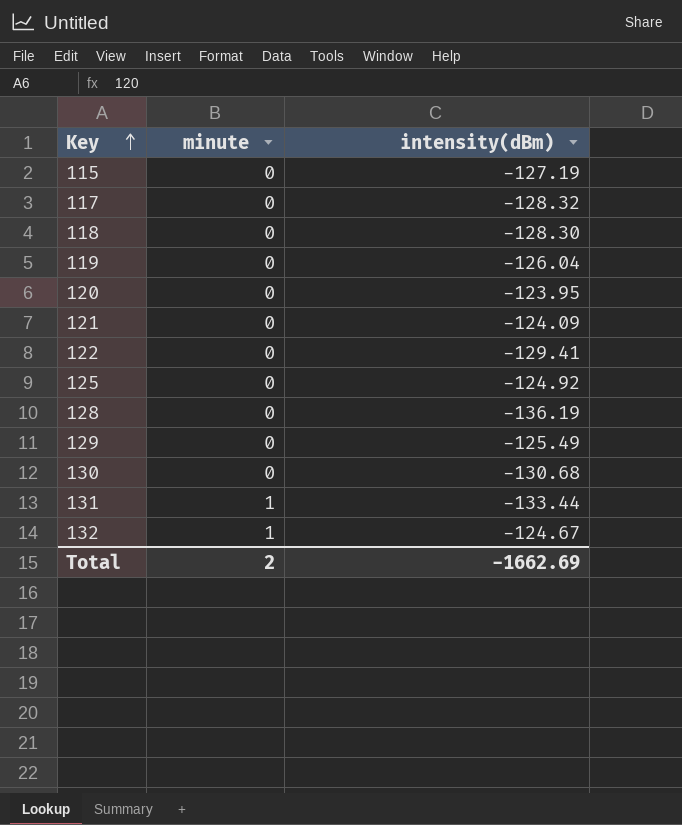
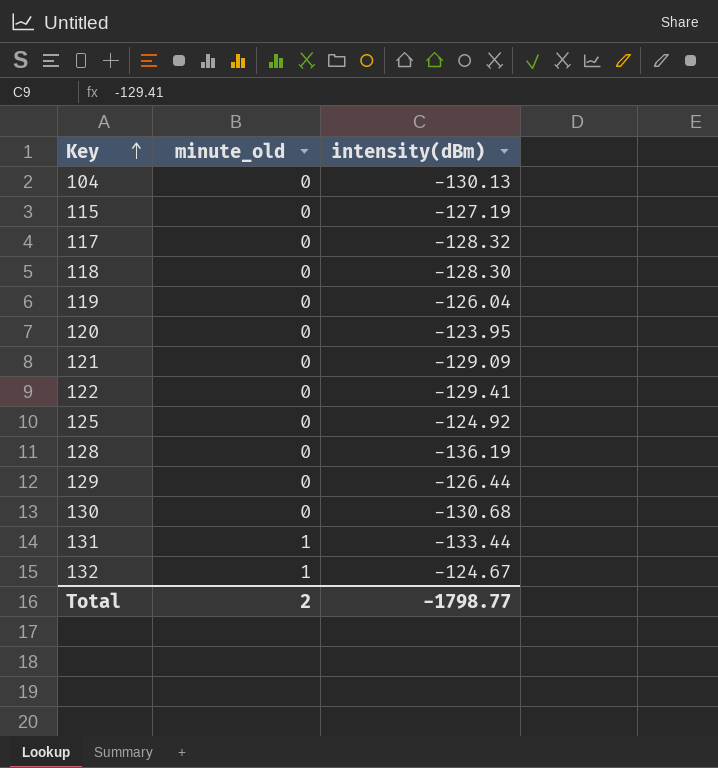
column name: minute -> minute_old
row 104: none -> 0 | -130.13
121 | intensity(dBm): -124.09 -> -129.09
129 | intensity(dBm): -125.49 -> -126.44
Total | intensity(dBm): -1662.69 -> -1798.77

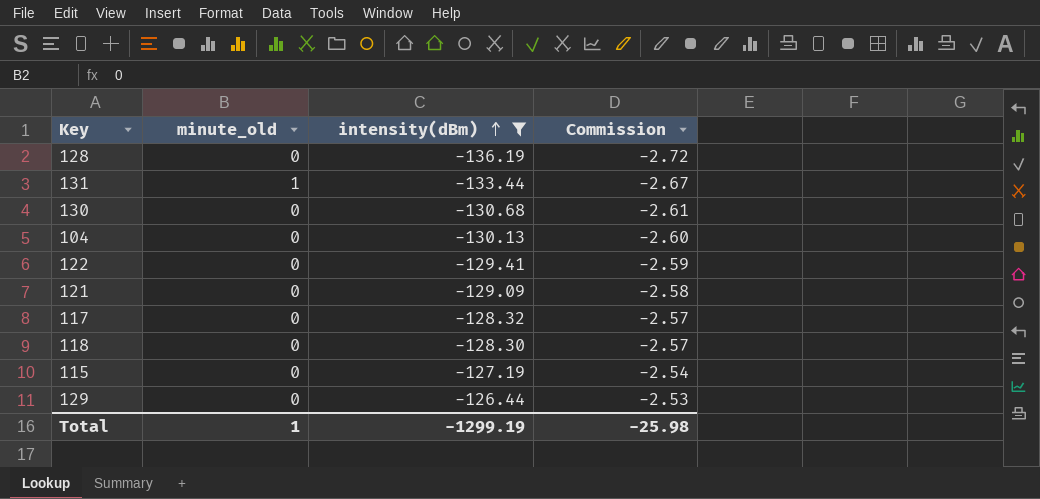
filter: none -> intensity(dBm) <= -126.44
row order: Key ascending -> intensity(dBm) ascending
column Commission | formula: none -> [intensity(dBm)] * 0.02
Total | minute_old: 2 -> 1
Total | intensity(dBm): -1798.77 -> -1299.19

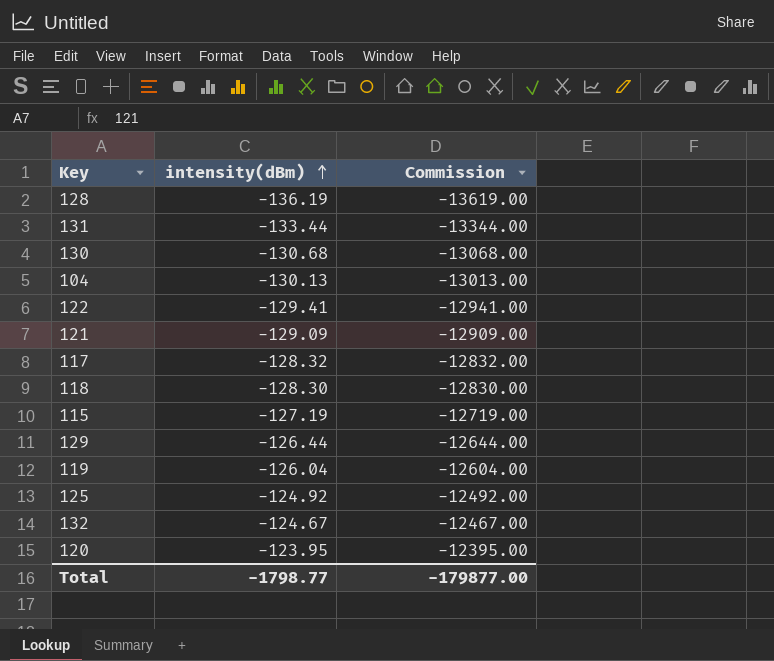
filter: intensity(dBm) <= -126.44 -> none
column minute_old | position: 2 -> none
column Commission | formula: [intensity(dBm)] * 0.02 -> [intensity(dBm)] * 100
Total | intensity(dBm): -1299.19 -> -1798.77
Total | Commission: -25.98 -> -179877.00

